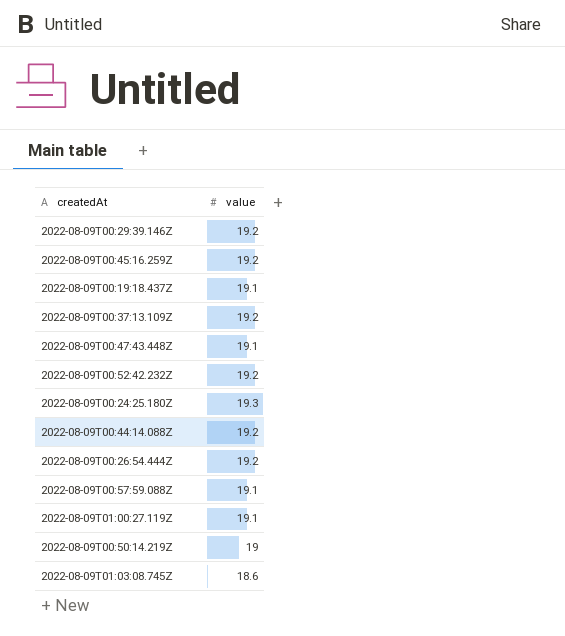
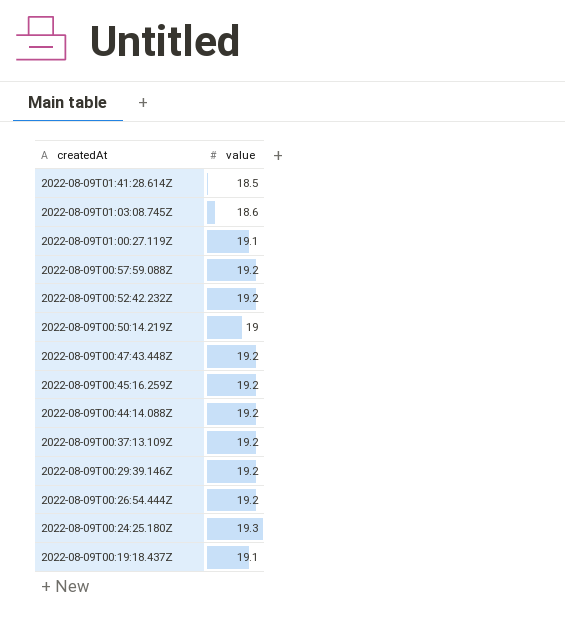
row order: none -> createdAt descending
row 2022-08-09T01:41:28.614Z: none -> 18.5
2022-08-09T00:57:59.088Z | value: 19.1 -> 19.2
2022-08-09T00:47:43.448Z | value: 19.1 -> 19.2

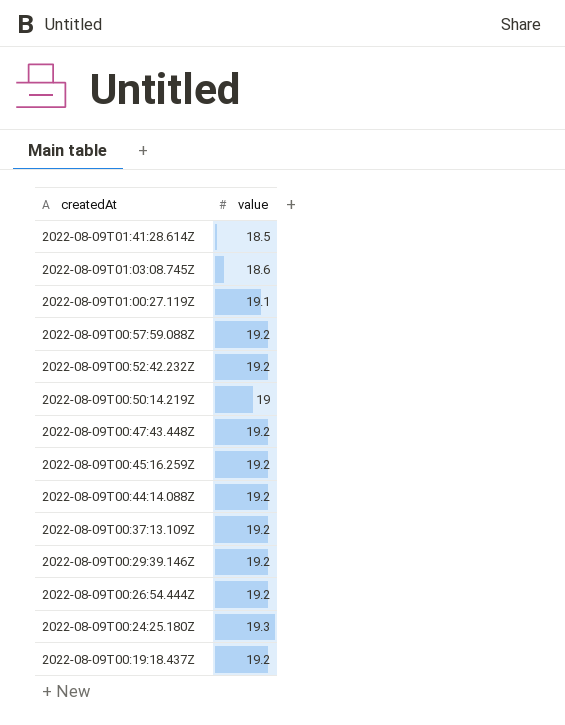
2022-08-09T00:19:18.437Z | value: 19.1 -> 19.2

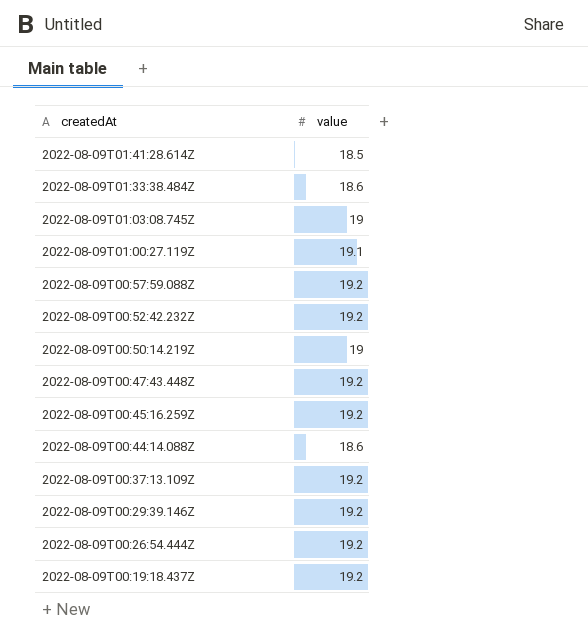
row 2022-08-09T00:24:25.180Z: 19.3 -> none
row 2022-08-09T01:33:38.484Z: none -> 18.6
2022-08-09T01:03:08.745Z | value: 18.6 -> 19
2022-08-09T00:44:14.088Z | value: 19.2 -> 18.6

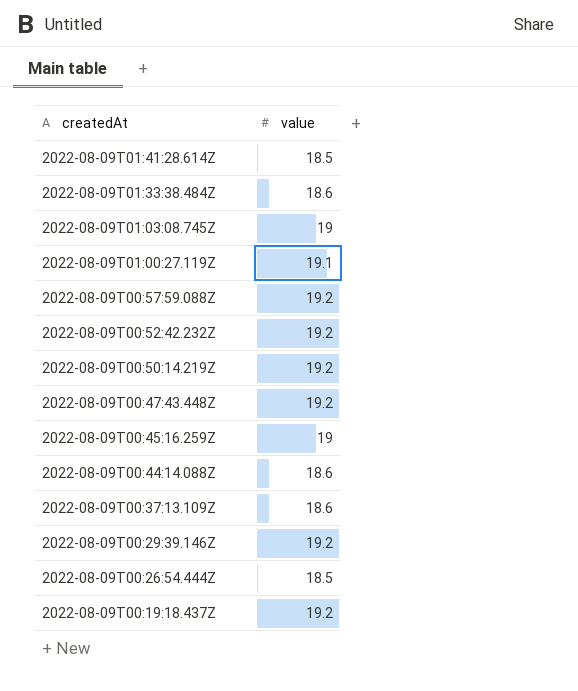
2022-08-09T00:50:14.219Z | value: 19 -> 19.2
2022-08-09T00:45:16.259Z | value: 19.2 -> 19
2022-08-09T00:37:13.109Z | value: 19.2 -> 18.6
2022-08-09T00:26:54.444Z | value: 19.2 -> 18.5

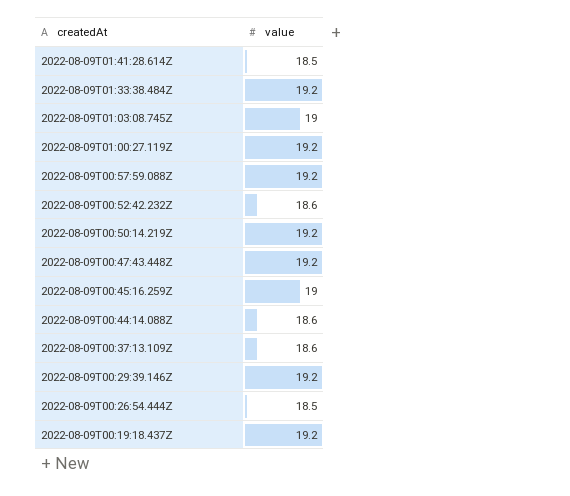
2022-08-09T01:33:38.484Z | value: 18.6 -> 19.2
2022-08-09T01:00:27.119Z | value: 19.1 -> 19.2
2022-08-09T00:52:42.232Z | value: 19.2 -> 18.6

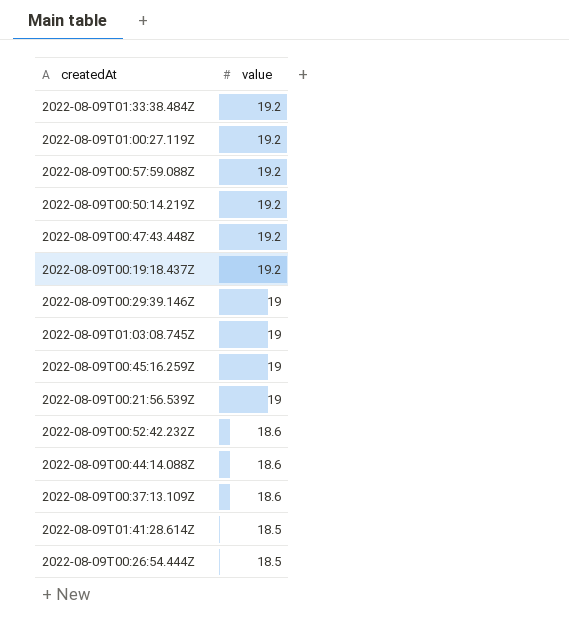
row order: createdAt descending -> value descending
2022-08-09T00:29:39.146Z | value: 19.2 -> 19
row 2022-08-09T00:21:56.539Z: none -> 19

